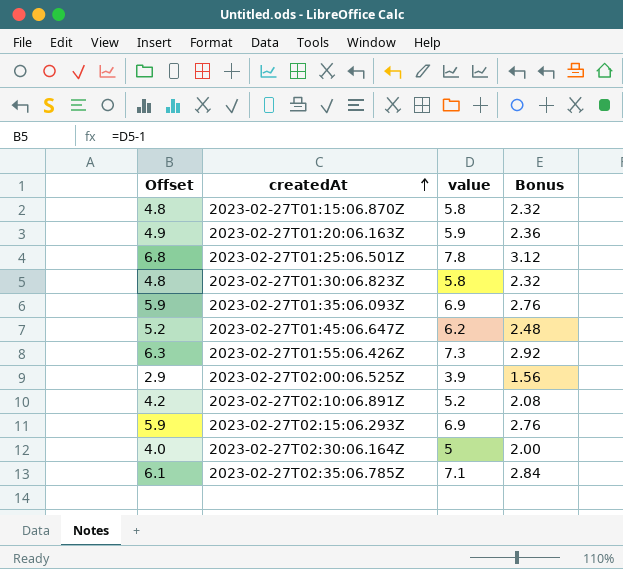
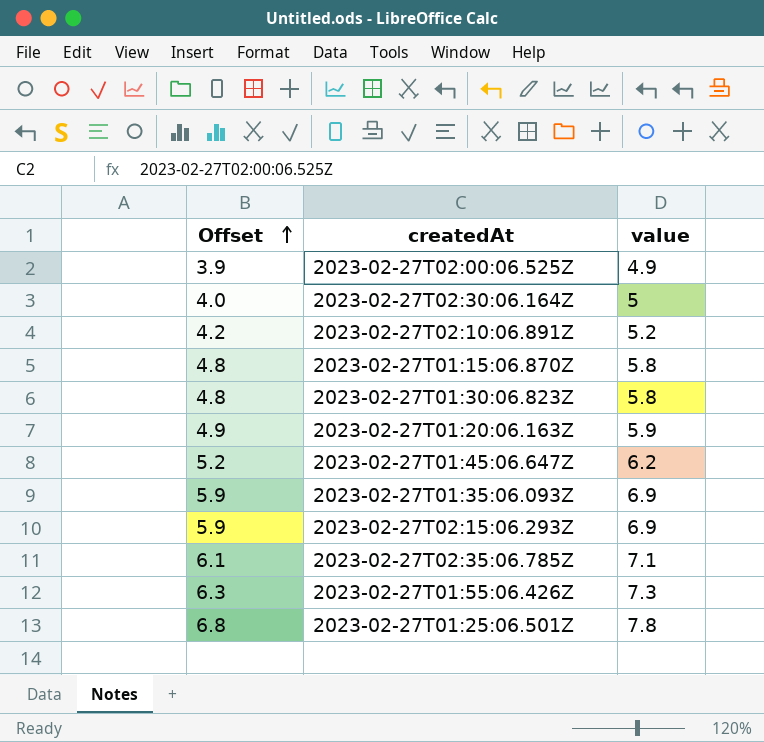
row order: createdAt ascending -> Offset ascending
column Bonus | formula: [value] * 0.4 -> none
2023-02-27T02:00:06.525Z | Offset: 2.9 -> 3.9
2023-02-27T02:00:06.525Z | value: 3.9 -> 4.9

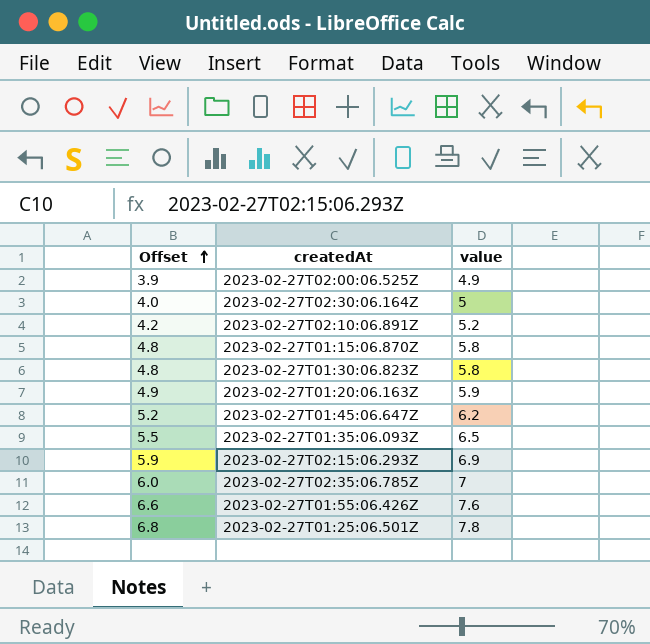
2023-02-27T01:35:06.093Z | Offset: 5.9 -> 5.5
2023-02-27T01:35:06.093Z | value: 6.9 -> 6.5
2023-02-27T02:35:06.785Z | Offset: 6.1 -> 6.0
2023-02-27T02:35:06.785Z | value: 7.1 -> 7
2023-02-27T01:55:06.426Z | Offset: 6.3 -> 6.6
2023-02-27T01:55:06.426Z | value: 7.3 -> 7.6

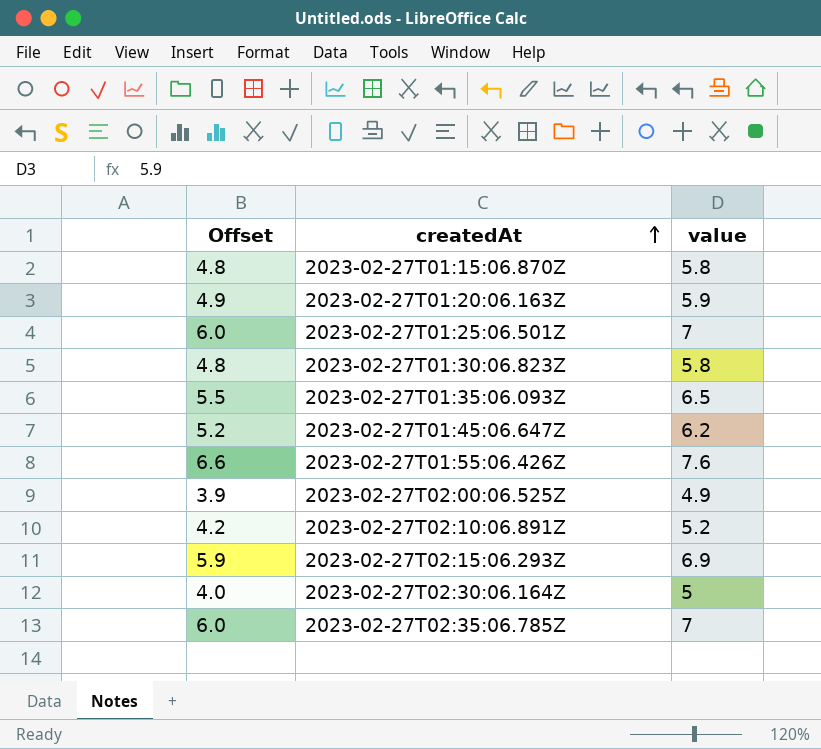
row order: Offset ascending -> createdAt ascending
2023-02-27T01:25:06.501Z | Offset: 6.8 -> 6.0
2023-02-27T01:25:06.501Z | value: 7.8 -> 7

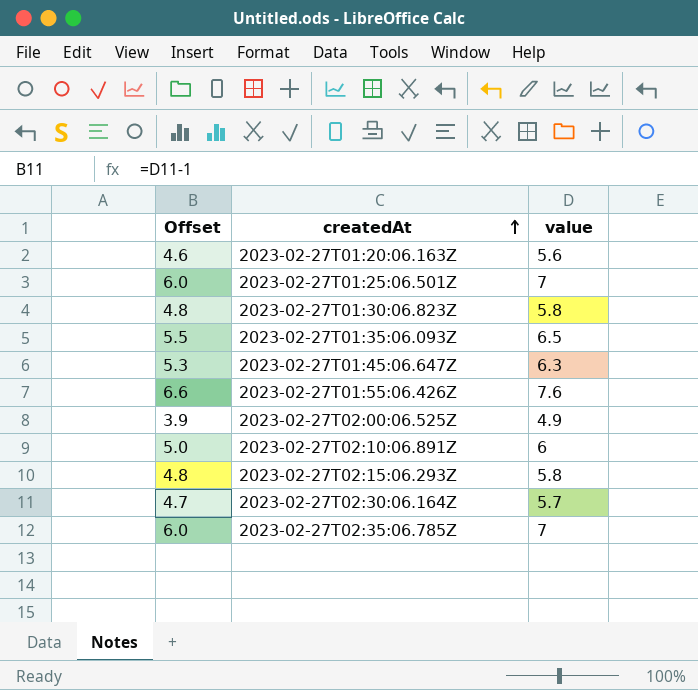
row 2023-02-27T01:15:06.870Z: 4.8 | 5.8 -> none
2023-02-27T01:20:06.163Z | Offset: 4.9 -> 4.6
2023-02-27T01:20:06.163Z | value: 5.9 -> 5.6
2023-02-27T01:45:06.647Z | Offset: 5.2 -> 5.3
2023-02-27T01:45:06.647Z | value: 6.2 -> 6.3
2023-02-27T02:10:06.891Z | Offset: 4.2 -> 5.0
2023-02-27T02:10:06.891Z | value: 5.2 -> 6
2023-02-27T02:15:06.293Z | Offset: 5.9 -> 4.8
2023-02-27T02:15:06.293Z | value: 6.9 -> 5.8
2023-02-27T02:30:06.164Z | Offset: 4.0 -> 4.7
2023-02-27T02:30:06.164Z | value: 5 -> 5.7

